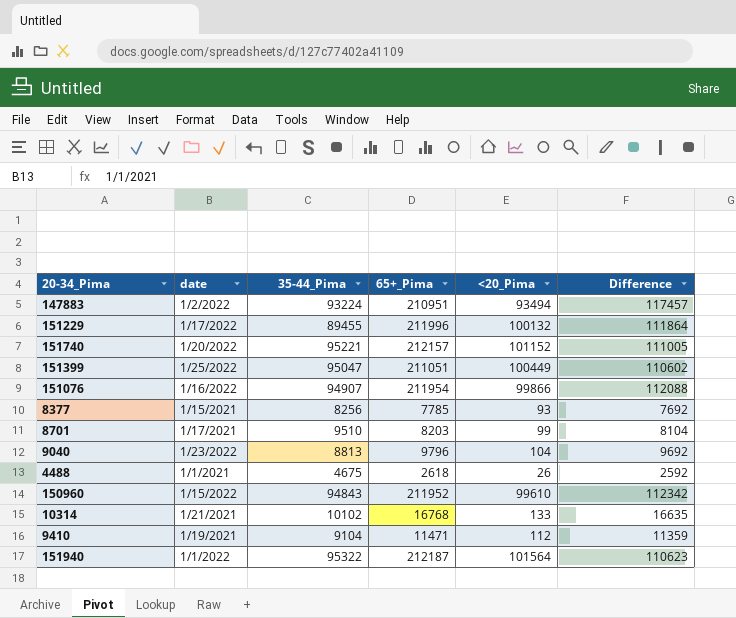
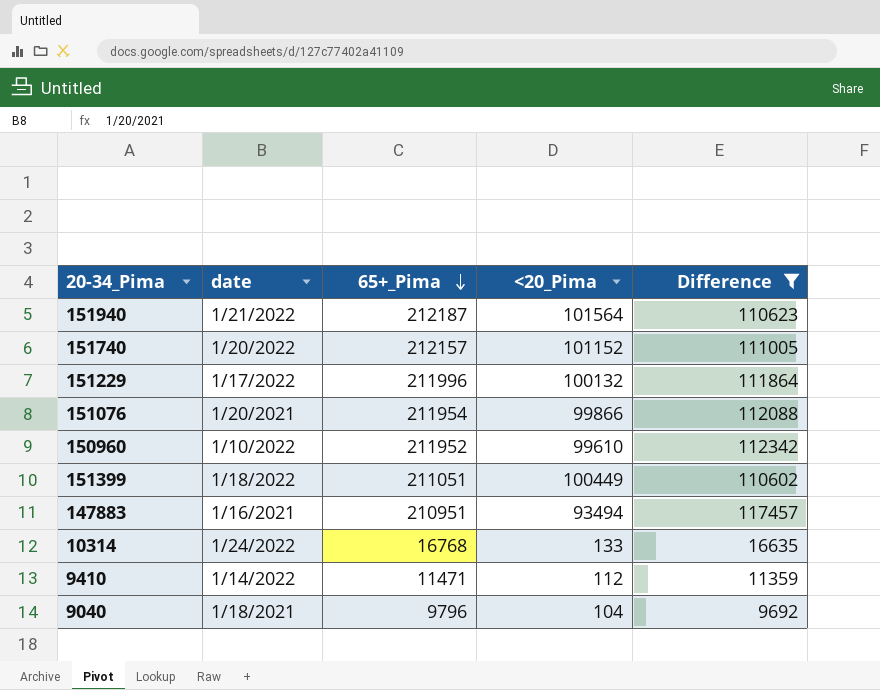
filter: none -> Difference >= 9692
row order: none -> 65+_Pima descending
column 35-44_Pima | position: 3 -> none
151940 | date: 1/1/2022 -> 1/21/2022
151076 | date: 1/16/2022 -> 1/20/2021
150960 | date: 1/15/2022 -> 1/10/2022
151399 | date: 1/25/2022 -> 1/18/2022
147883 | date: 1/2/2022 -> 1/16/2021
10314 | date: 1/21/2021 -> 1/24/2022
9410 | date: 1/19/2021 -> 1/14/2022
9040 | date: 1/23/2022 -> 1/18/2021

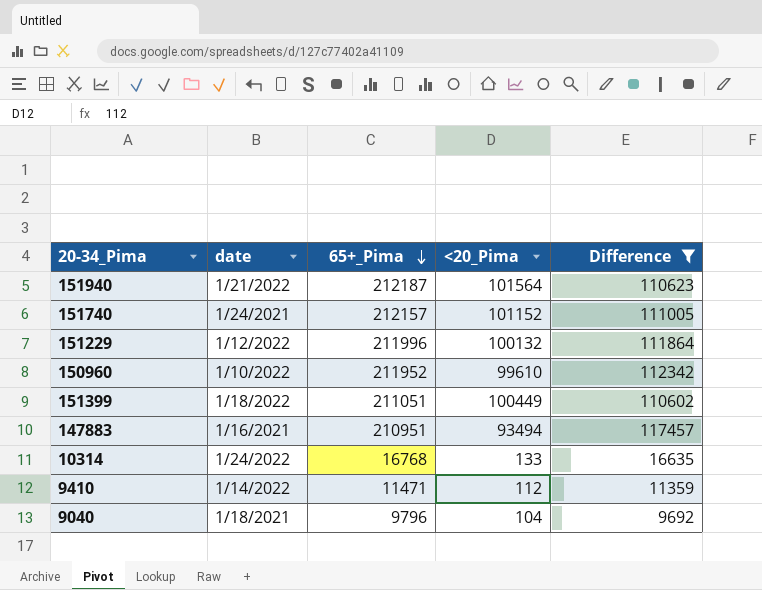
row 151076: 1/20/2021 | 211954 | 99866 | 112088 -> none
151740 | date: 1/20/2022 -> 1/24/2021
151229 | date: 1/17/2022 -> 1/12/2022

